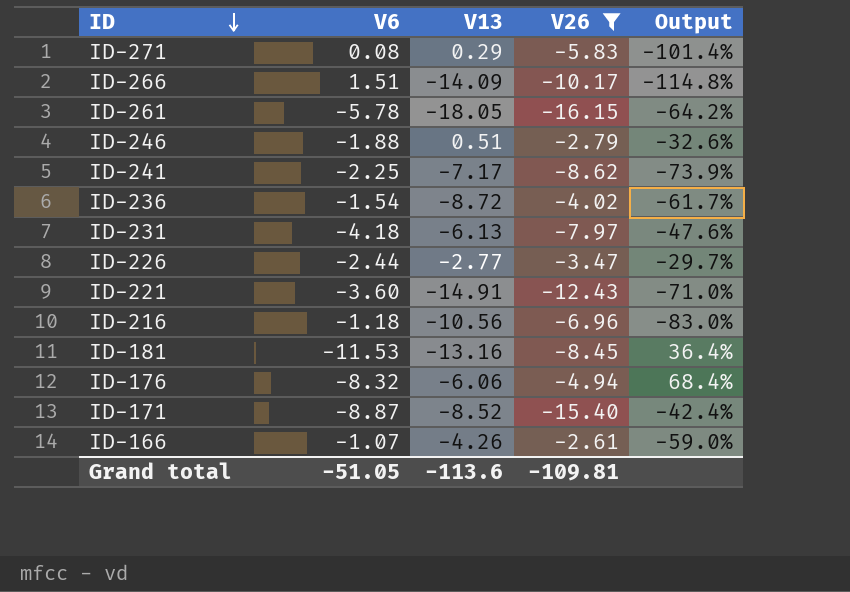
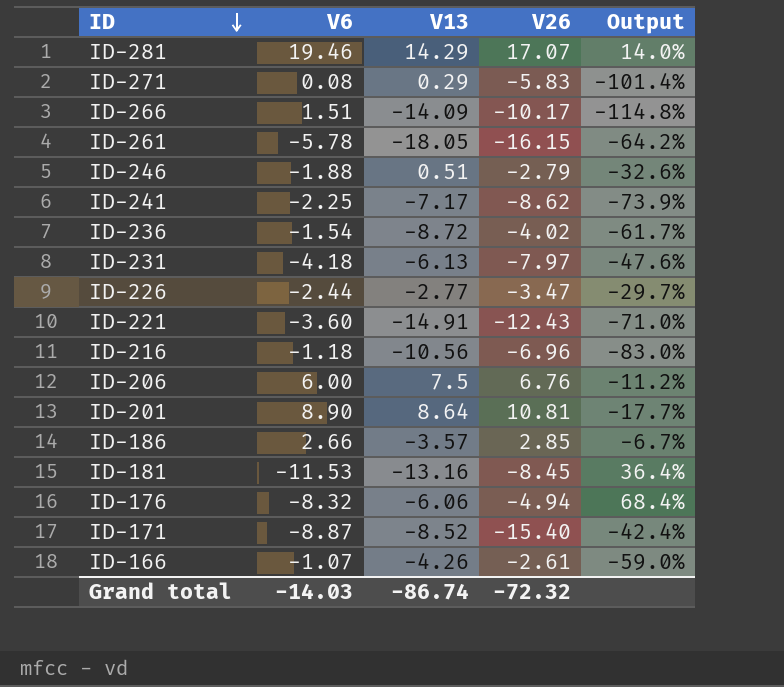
filter: V26 <= -2.61 -> none
Grand total | V6: -51.05 -> -14.03
Grand total | V13: -113.6 -> -86.74
Grand total | V26: -109.81 -> -72.32

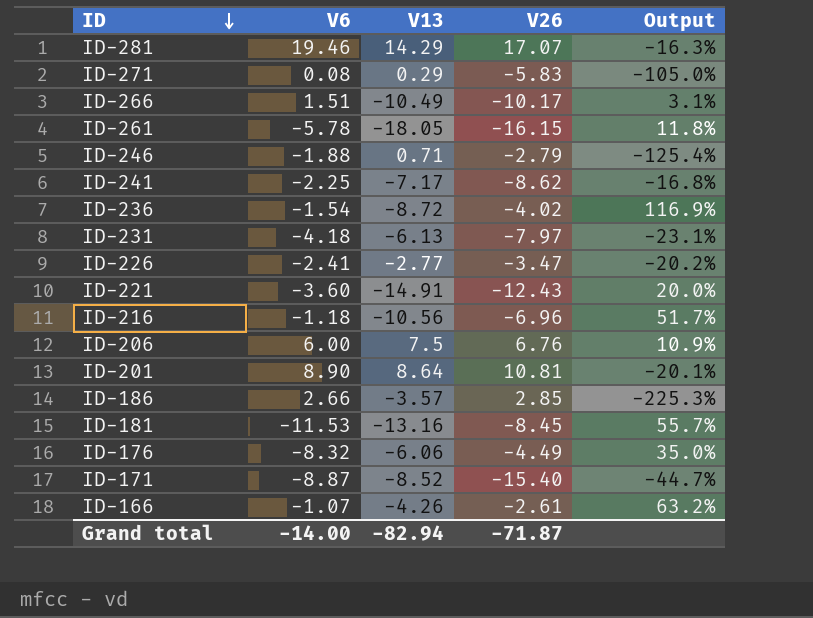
column Output | formula: ([V6] - [V26]) / [V26] -> ([V13] - [V26]) / [V26]
ID-266 | V13: -14.09 -> -10.49
ID-246 | V13: 0.51 -> 0.71
ID-226 | V6: -2.44 -> -2.41
ID-176 | V26: -4.94 -> -4.49
Grand total | V6: -14.03 -> -14.00
Grand total | V13: -86.74 -> -82.94
Grand total | V26: -72.32 -> -71.87

